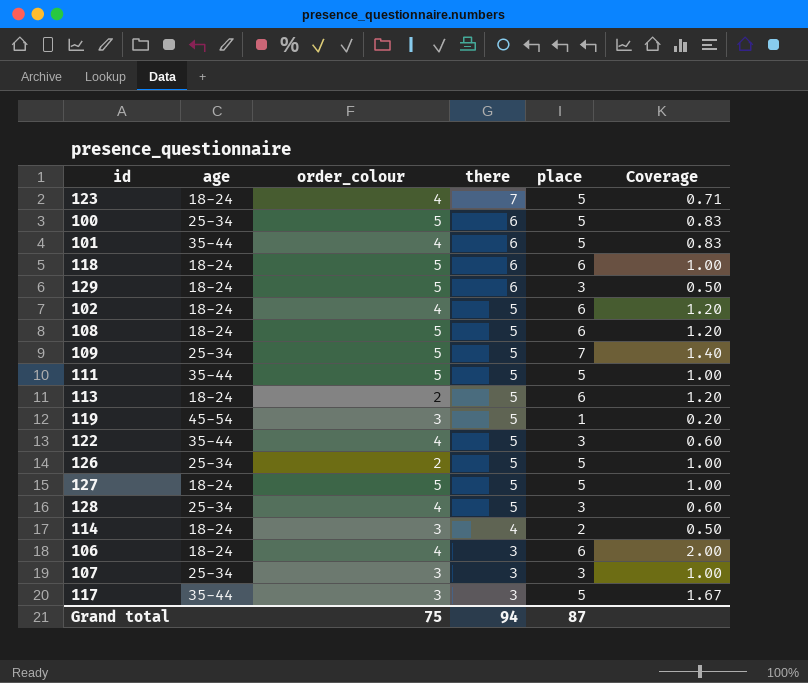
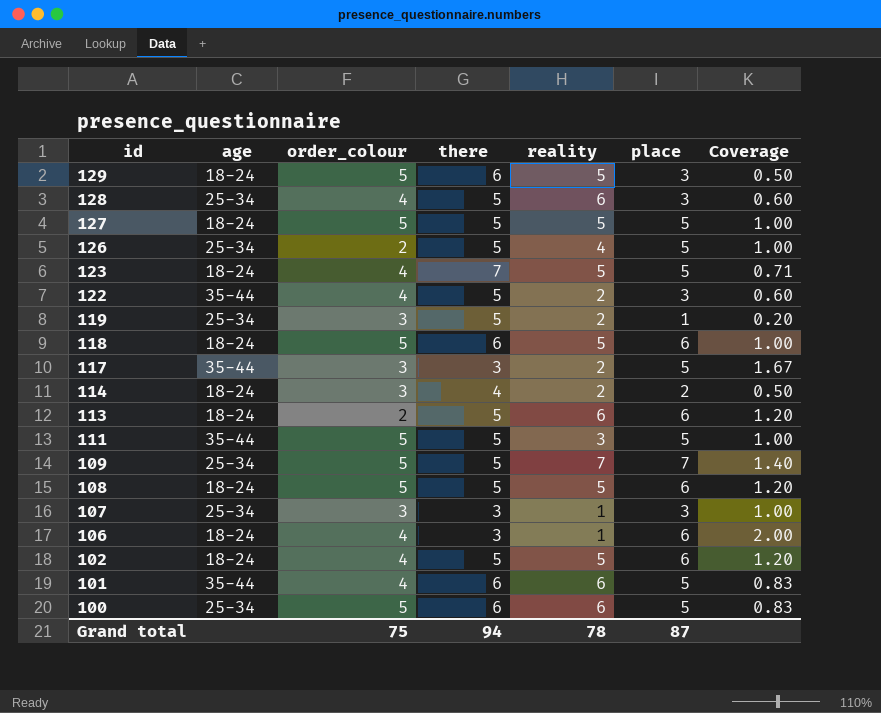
row order: there descending -> id descending
column reality | position: none -> 5
119 | age: 45-54 -> 25-34

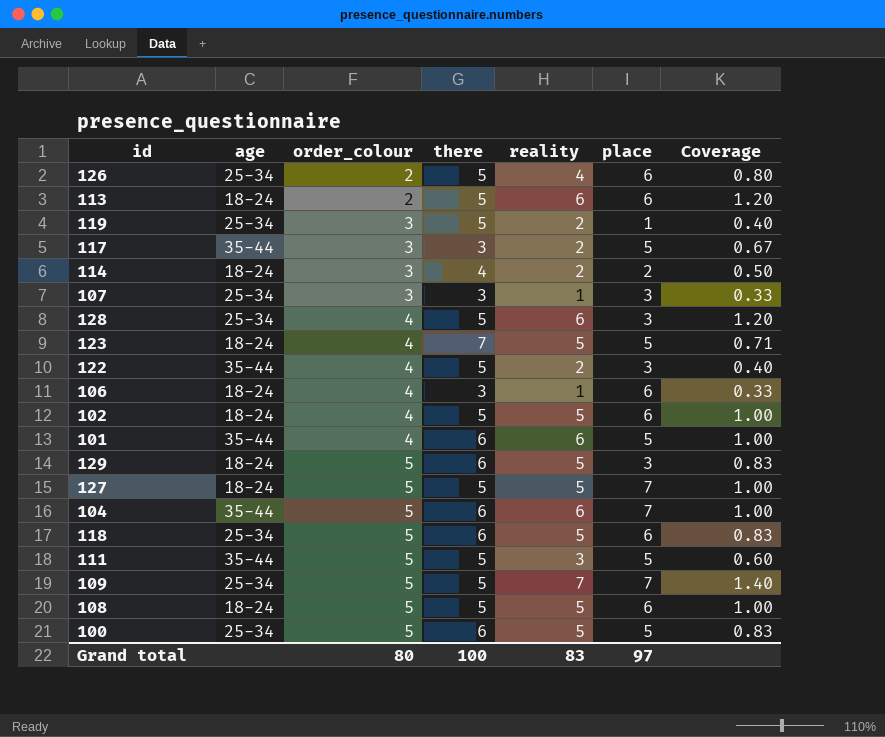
row order: id descending -> order_colour ascending
column Coverage | formula: [place] / [there] -> [reality] / [there]
126 | place: 5 -> 6
127 | place: 5 -> 7
row 104: none -> 35-44 | 5 | 6 | 6 | 7 | 1.00
118 | age: 18-24 -> 25-34
100 | reality: 6 -> 5
Grand total | order_colour: 75 -> 80
Grand total | there: 94 -> 100
Grand total | reality: 78 -> 83
Grand total | place: 87 -> 97

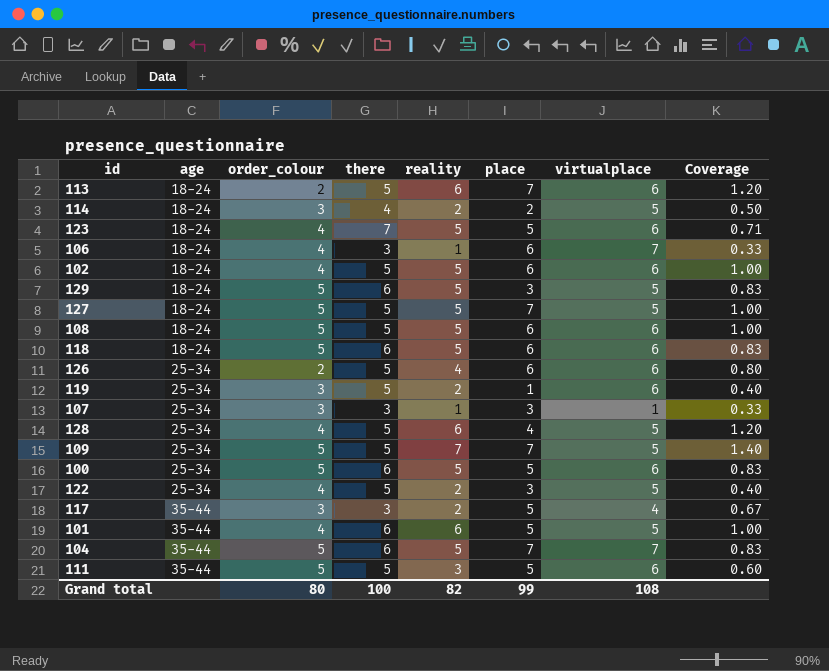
row order: order_colour ascending -> age ascending
column virtualplace | position: none -> 7
113 | place: 6 -> 7
118 | age: 25-34 -> 18-24
128 | place: 3 -> 4
122 | age: 35-44 -> 25-34
104 | reality: 6 -> 5
104 | Coverage: 1.00 -> 0.83
Grand total | reality: 83 -> 82
Grand total | place: 97 -> 99

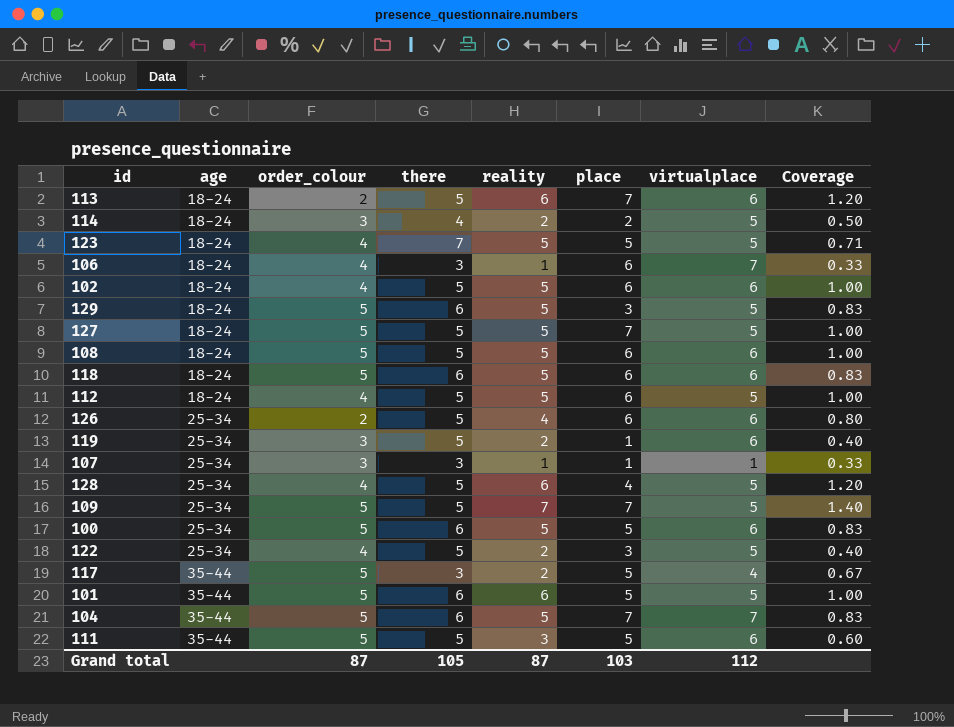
123 | virtualplace: 6 -> 5
row 112: none -> 18-24 | 4 | 5 | 5 | 6 | 5 | 1.00
107 | place: 3 -> 1
117 | order_colour: 3 -> 5
101 | order_colour: 4 -> 5
Grand total | order_colour: 80 -> 87
Grand total | there: 100 -> 105
Grand total | reality: 82 -> 87
Grand total | place: 99 -> 103
Grand total | virtualplace: 108 -> 112

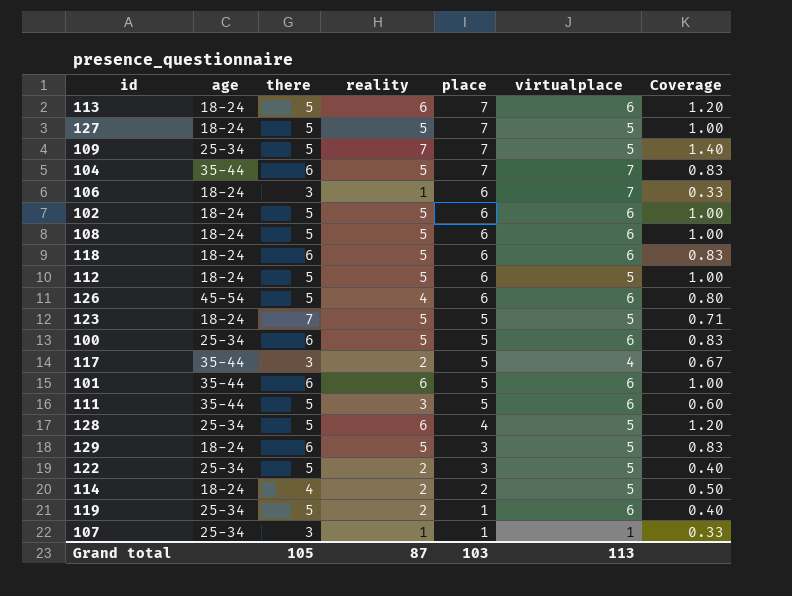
row order: age ascending -> place descending
column order_colour | position: 3 -> none
126 | age: 25-34 -> 45-54
101 | virtualplace: 5 -> 6
Grand total | virtualplace: 112 -> 113

